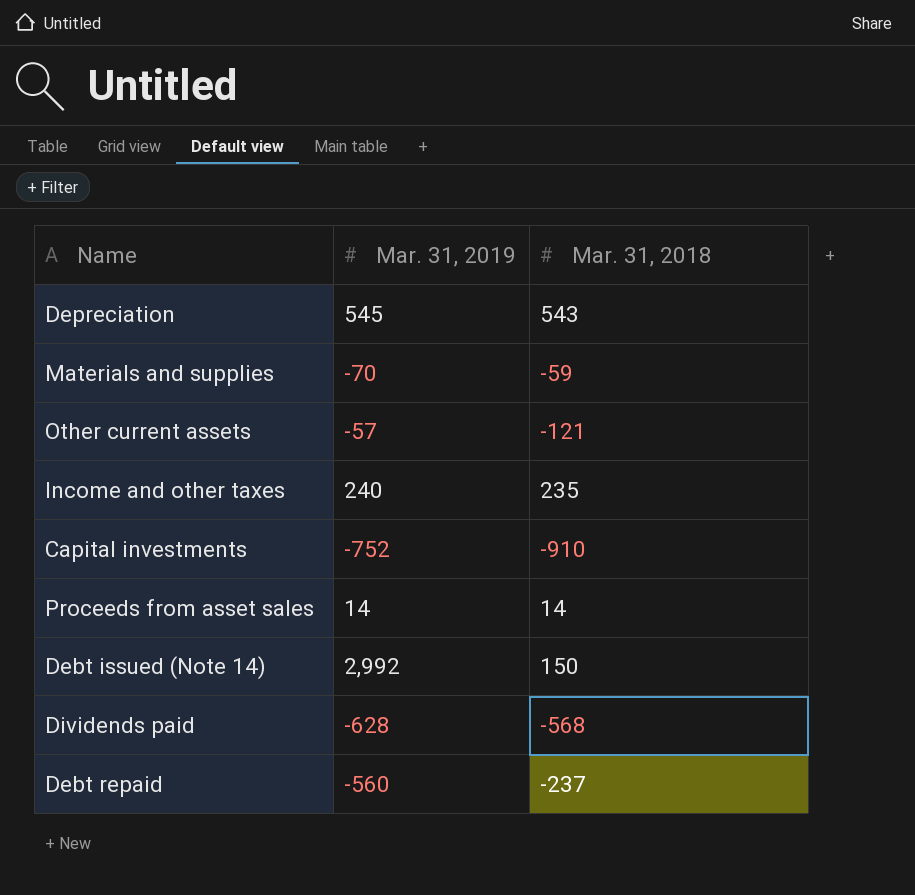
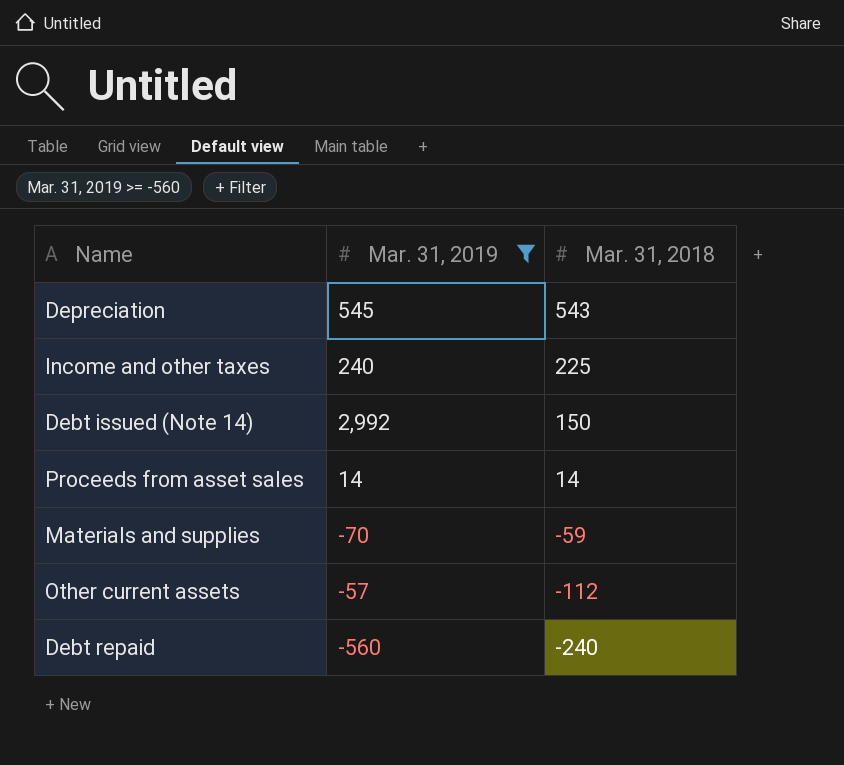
filter: none -> Mar. 31, 2019 >= -560
row order: none -> Mar. 31, 2018 descending
Income and other taxes | Mar. 31, 2018: 235 -> 225
Other current assets | Mar. 31, 2018: -121 -> -112
Debt repaid | Mar. 31, 2018: -237 -> -240

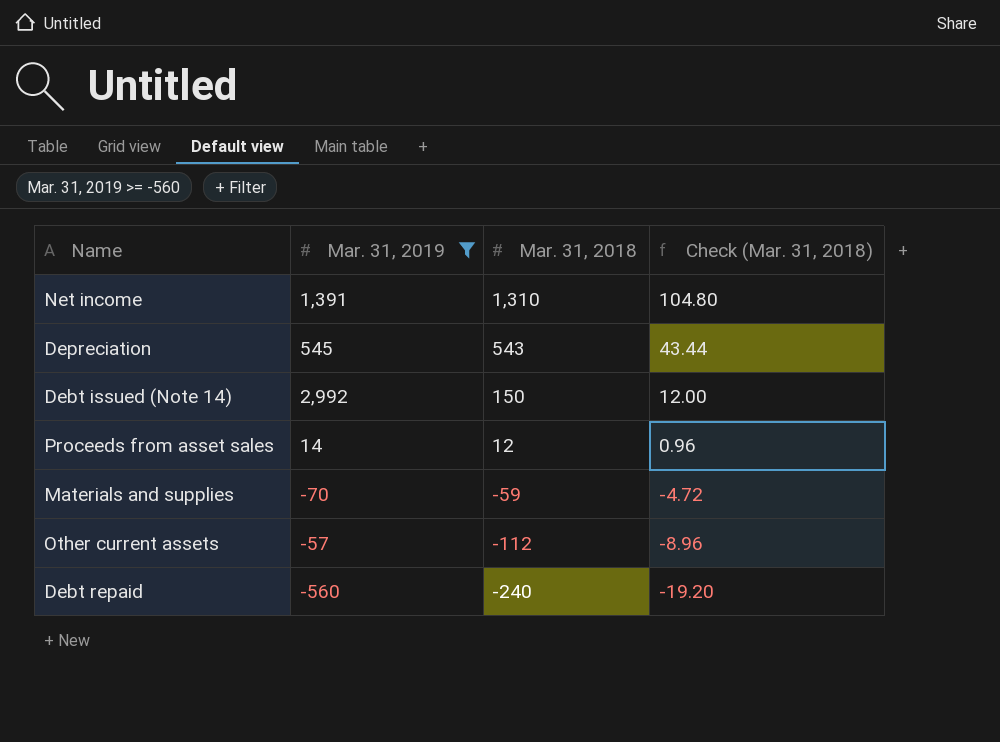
column Check (Mar. 31, 2018) | formula: none -> [Mar. 31, 2018] * 0.08
row Income and other taxes: 240 | 225 -> none
row Net income: none -> 1,391 | 1,310 | 104.80
Proceeds from asset sales | Mar. 31, 2018: 14 -> 12

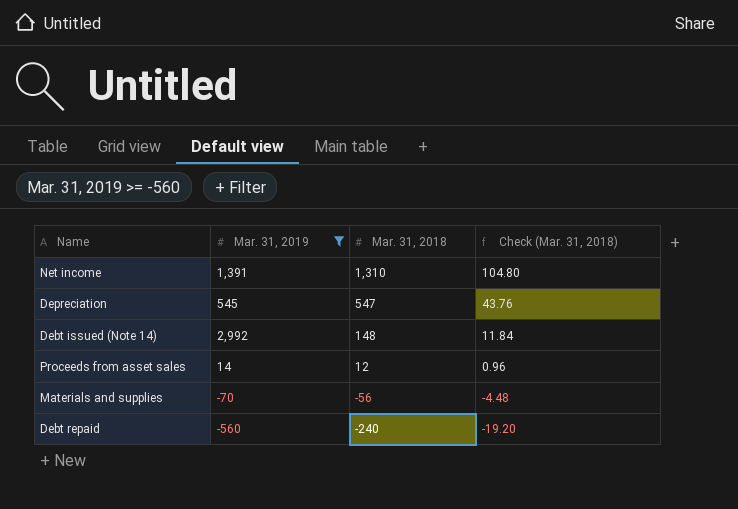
row Other current assets: -57 | -112 | -8.96 -> none
Depreciation | Mar. 31, 2018: 543 -> 547
Depreciation | Check (Mar. 31, 2018): 43.44 -> 43.76
Debt issued (Note 14) | Mar. 31, 2018: 150 -> 148
Debt issued (Note 14) | Check (Mar. 31, 2018): 12.00 -> 11.84
Materials and supplies | Mar. 31, 2018: -59 -> -56
Materials and supplies | Check (Mar. 31, 2018): -4.72 -> -4.48

